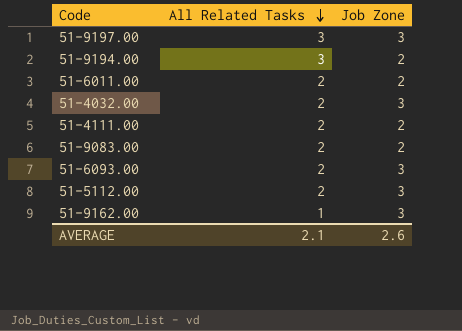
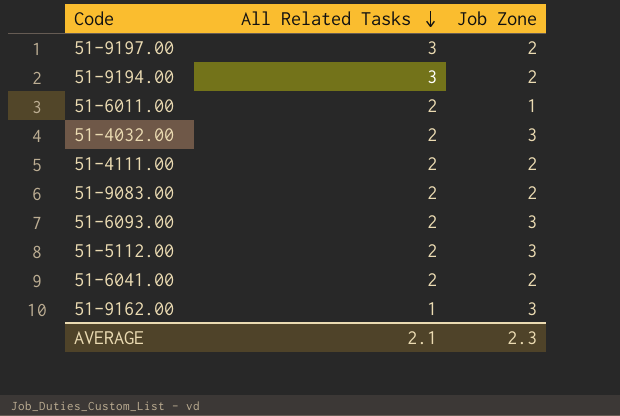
51-9197.00 | Job Zone: 3 -> 2
51-6011.00 | Job Zone: 2 -> 1
row 51-6041.00: none -> 2 | 2
AVERAGE | Job Zone: 2.6 -> 2.3

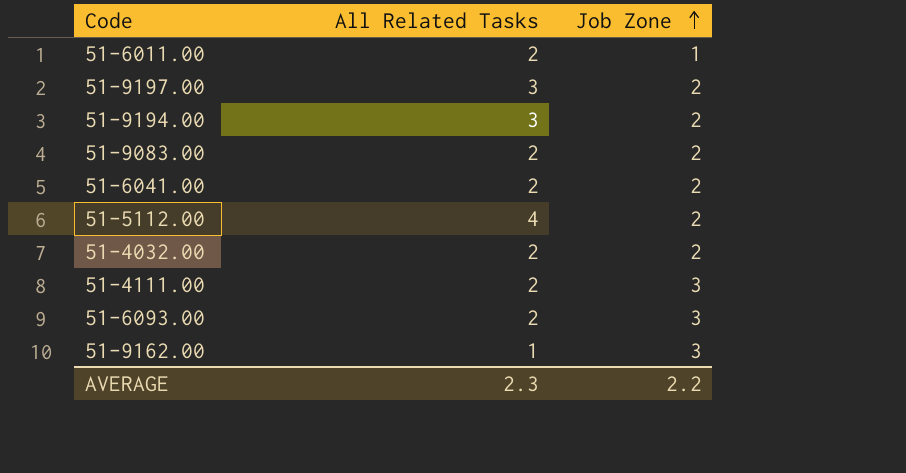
row order: All Related Tasks descending -> Job Zone ascending
51-5112.00 | All Related Tasks: 2 -> 4
51-5112.00 | Job Zone: 3 -> 2
51-4032.00 | Job Zone: 3 -> 2
51-4111.00 | Job Zone: 2 -> 3
AVERAGE | All Related Tasks: 2.1 -> 2.3
AVERAGE | Job Zone: 2.3 -> 2.2

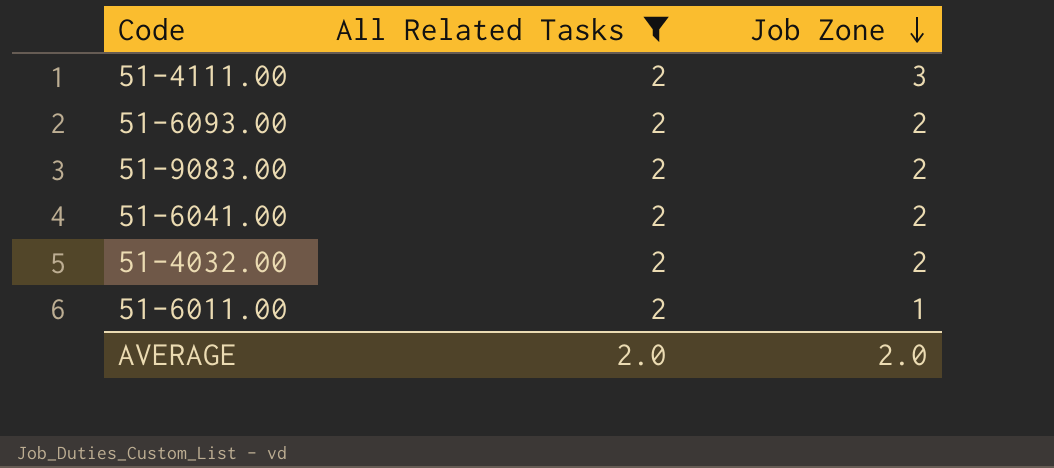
filter: none -> All Related Tasks = 2
row order: Job Zone ascending -> Job Zone descending
51-6093.00 | Job Zone: 3 -> 2
AVERAGE | All Related Tasks: 2.3 -> 2.0
AVERAGE | Job Zone: 2.2 -> 2.0

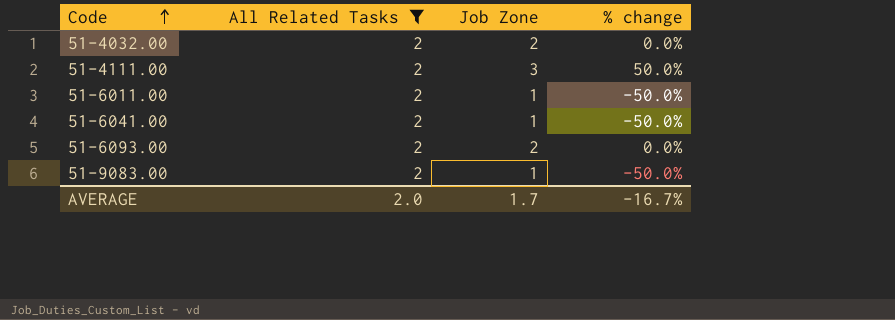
row order: Job Zone descending -> Code ascending
column % change | formula: none -> ([Job Zone] - [All Related Tasks]) / [All Related Tasks]
51-6041.00 | Job Zone: 2 -> 1
51-9083.00 | Job Zone: 2 -> 1
AVERAGE | Job Zone: 2.0 -> 1.7

